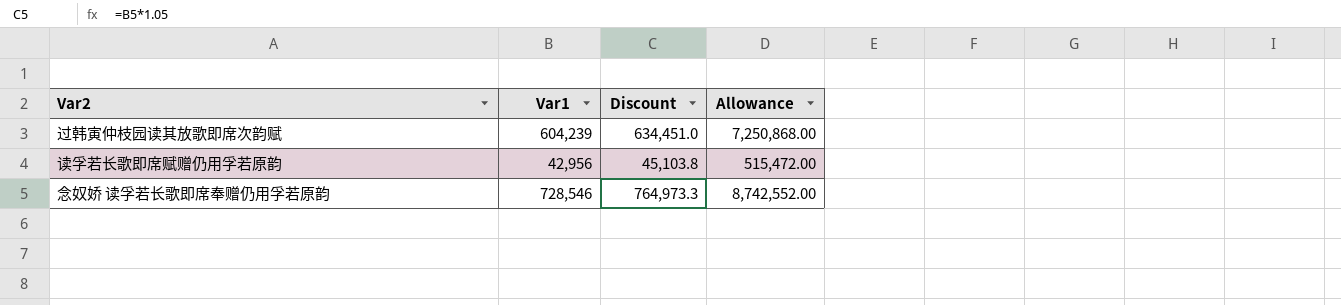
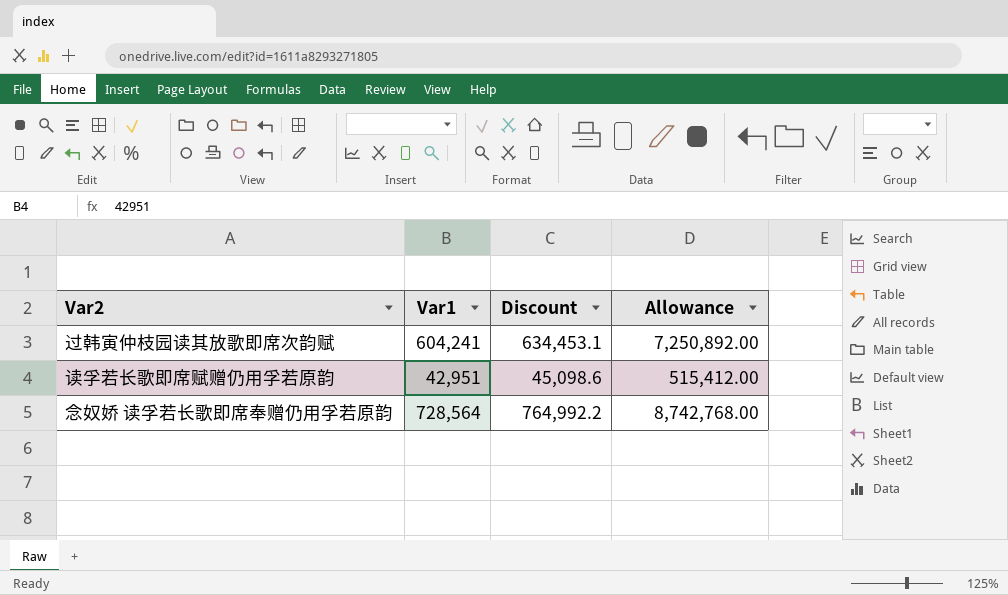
过韩寅仲枝园读其放歌即席次韵赋 | Var1: 604,239 -> 604,241
过韩寅仲枝园读其放歌即席次韵赋 | Discount: 634,451.0 -> 634,453.1
过韩寅仲枝园读其放歌即席次韵赋 | Allowance: 7,250,868.00 -> 7,250,892.00
读孚若长歌即席赋赠仍用孚若原韵 | Var1: 42,956 -> 42,951
读孚若长歌即席赋赠仍用孚若原韵 | Discount: 45,103.8 -> 45,098.6
读孚若长歌即席赋赠仍用孚若原韵 | Allowance: 515,472.00 -> 515,412.00
念奴娇 读孚若长歌即席奉赠仍用孚若原韵 | Var1: 728,546 -> 728,564
念奴娇 读孚若长歌即席奉赠仍用孚若原韵 | Discount: 764,973.3 -> 764,992.2
念奴娇 读孚若长歌即席奉赠仍用孚若原韵 | Allowance: 8,742,552.00 -> 8,742,768.00

